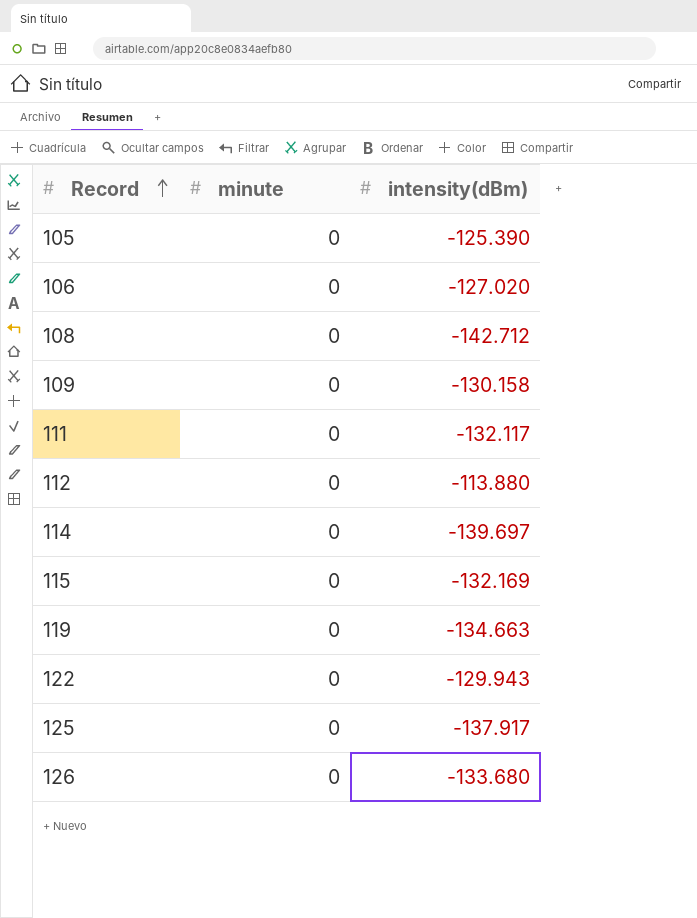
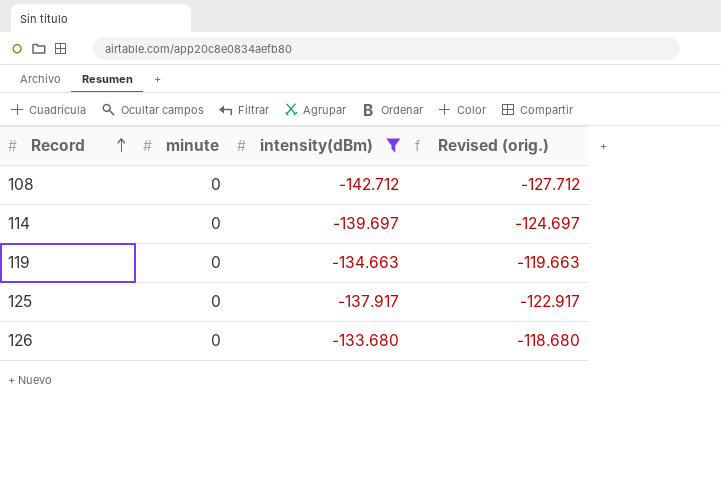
filter: none -> intensity(dBm) <= -133.680
column Revised (orig.) | formula: none -> [intensity(dBm)] + 15

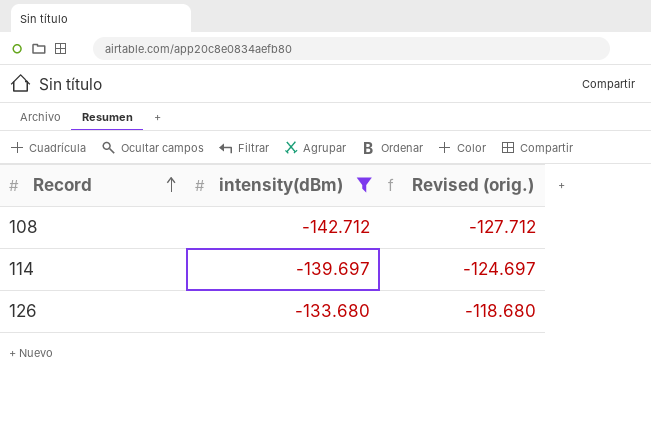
column minute | position: 2 -> none
row 119: 0 | -134.663 | -119.663 -> none
row 125: 0 | -137.917 | -122.917 -> none

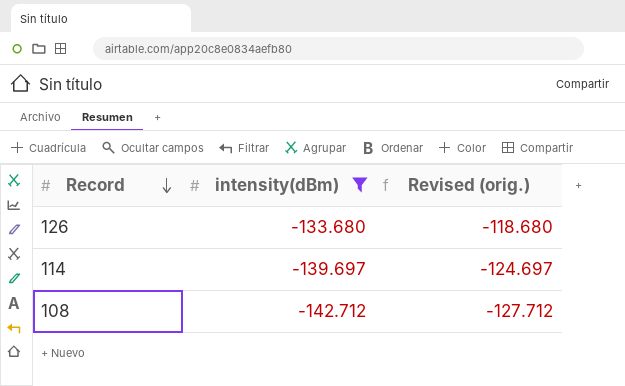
row order: Record ascending -> Record descending

